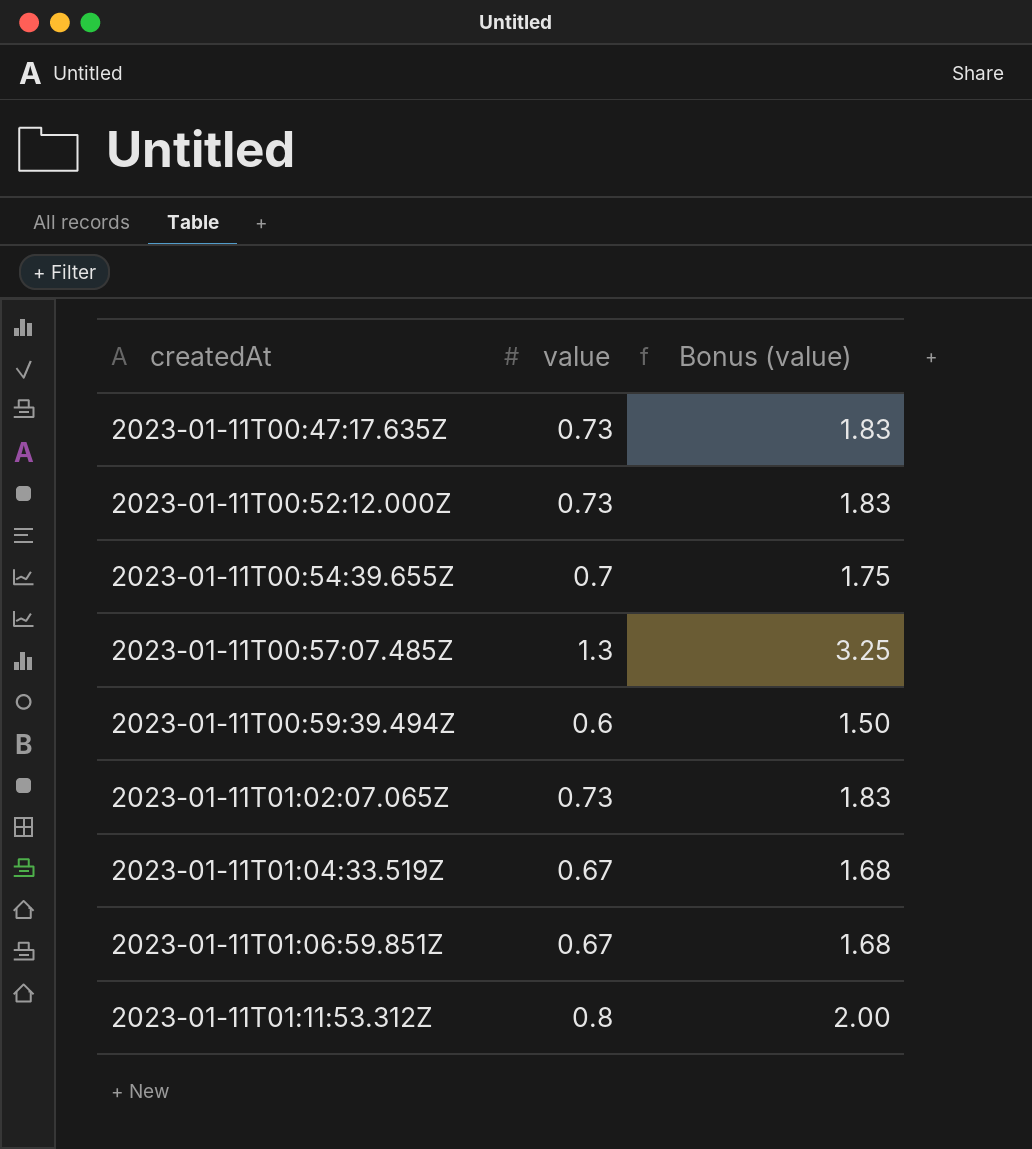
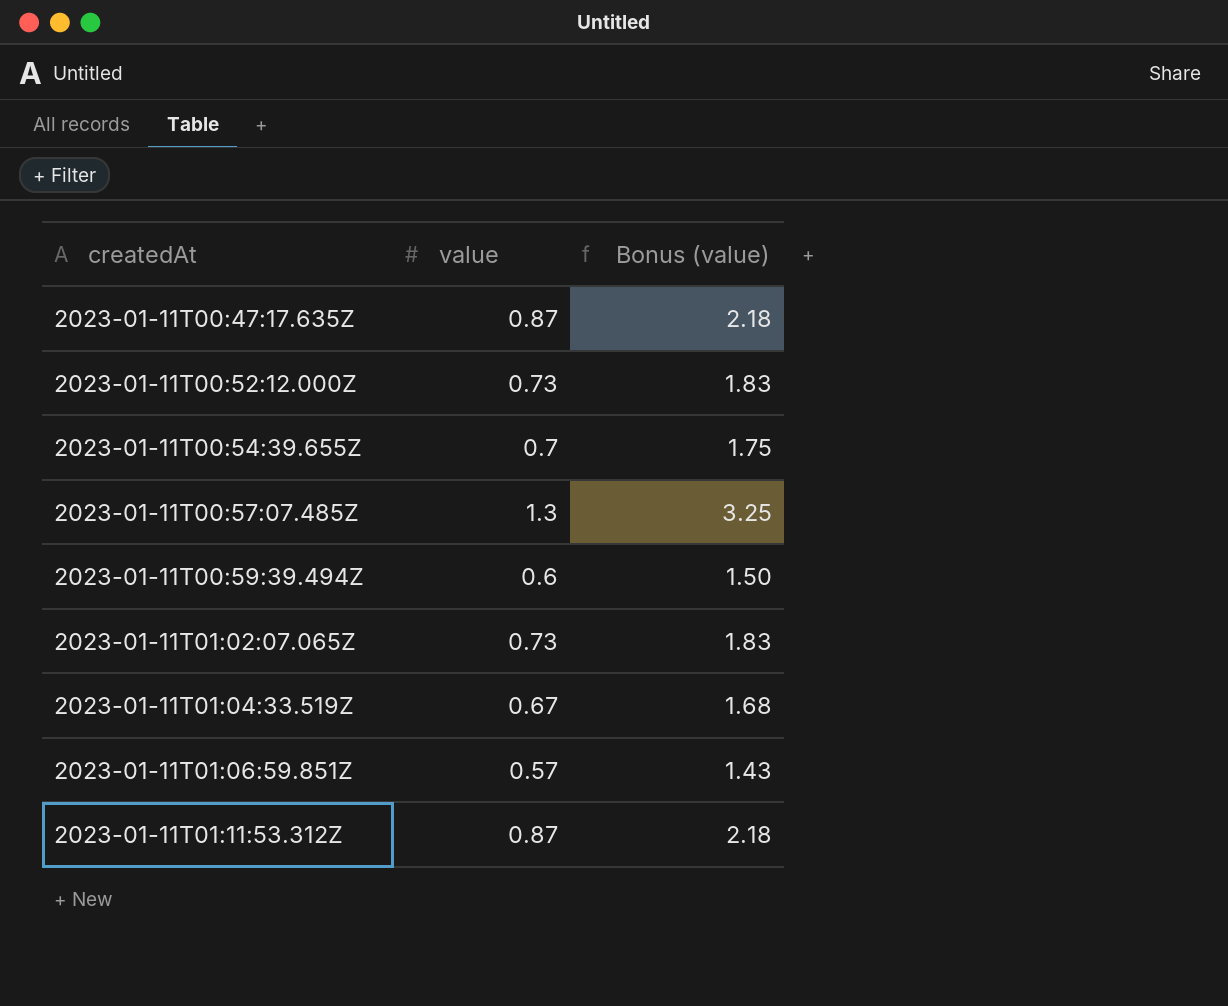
2023-01-11T00:47:17.635Z | value: 0.73 -> 0.87
2023-01-11T00:47:17.635Z | Bonus (value): 1.83 -> 2.18
2023-01-11T01:06:59.851Z | value: 0.67 -> 0.57
2023-01-11T01:06:59.851Z | Bonus (value): 1.68 -> 1.43
2023-01-11T01:11:53.312Z | value: 0.8 -> 0.87
2023-01-11T01:11:53.312Z | Bonus (value): 2.00 -> 2.18

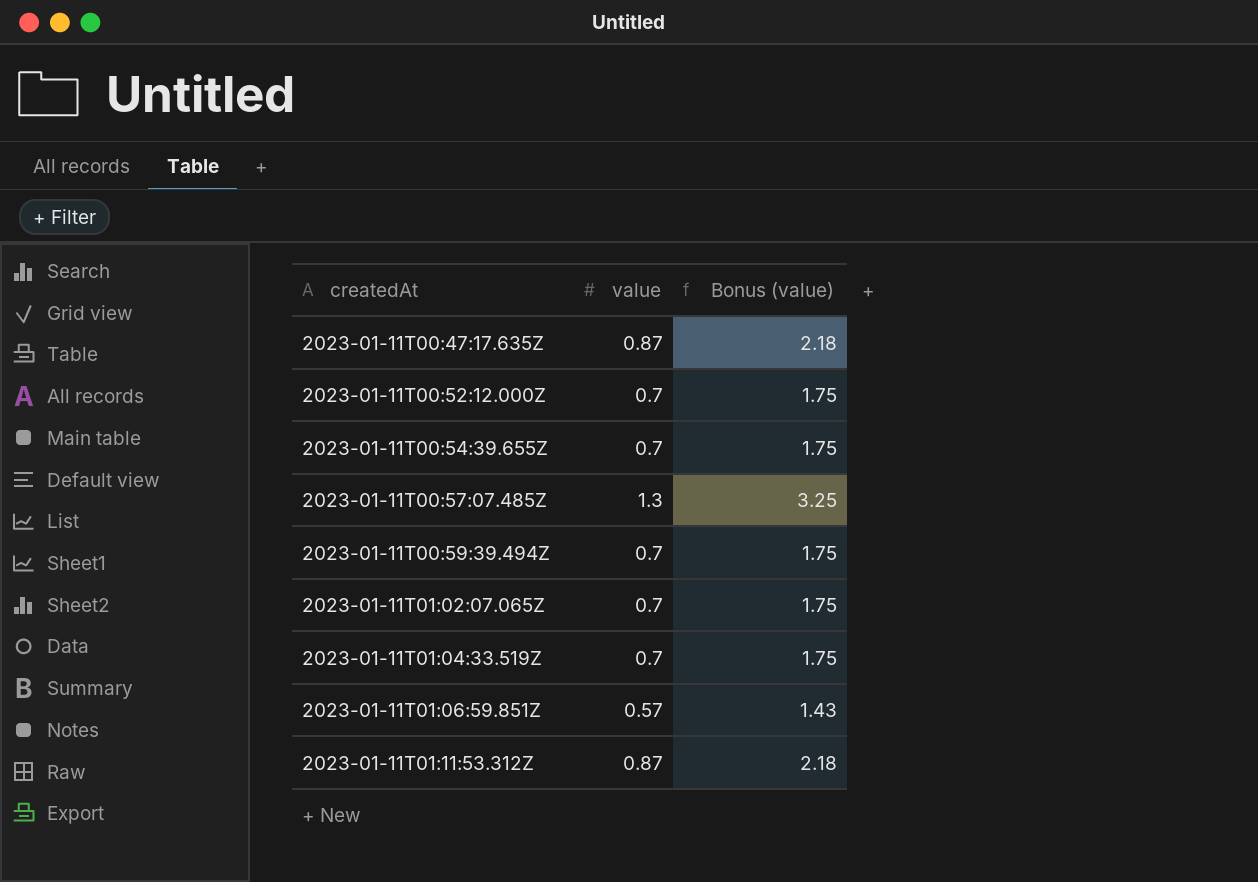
2023-01-11T00:52:12.000Z | value: 0.73 -> 0.7
2023-01-11T00:52:12.000Z | Bonus (value): 1.83 -> 1.75
2023-01-11T00:59:39.494Z | value: 0.6 -> 0.7
2023-01-11T00:59:39.494Z | Bonus (value): 1.50 -> 1.75
2023-01-11T01:02:07.065Z | value: 0.73 -> 0.7
2023-01-11T01:02:07.065Z | Bonus (value): 1.83 -> 1.75
2023-01-11T01:04:33.519Z | value: 0.67 -> 0.7
2023-01-11T01:04:33.519Z | Bonus (value): 1.68 -> 1.75

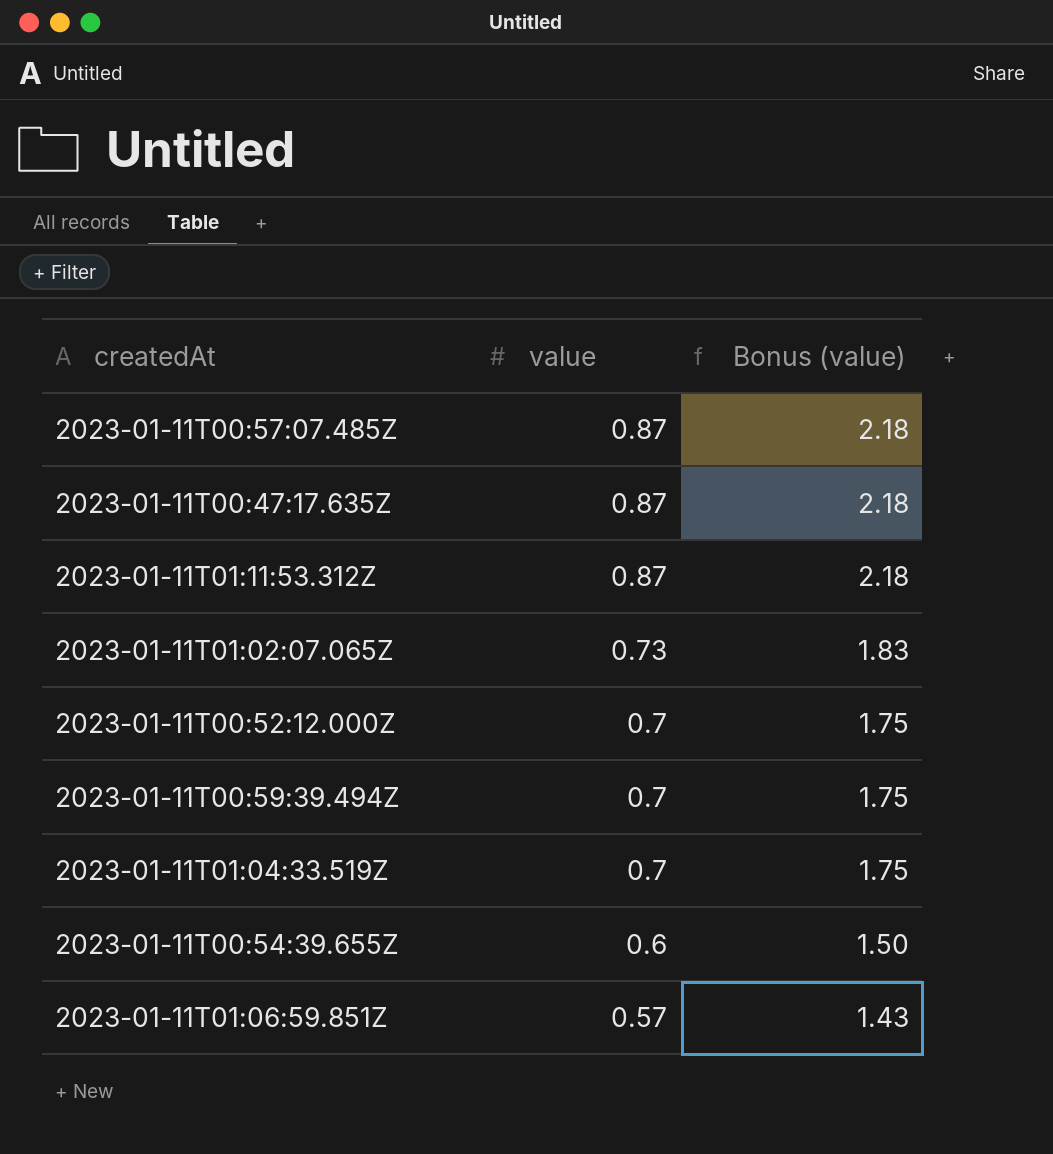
row order: createdAt ascending -> value descending
2023-01-11T00:57:07.485Z | value: 1.3 -> 0.87
2023-01-11T00:57:07.485Z | Bonus (value): 3.25 -> 2.18
2023-01-11T01:02:07.065Z | value: 0.7 -> 0.73
2023-01-11T01:02:07.065Z | Bonus (value): 1.75 -> 1.83
2023-01-11T00:54:39.655Z | value: 0.7 -> 0.6
2023-01-11T00:54:39.655Z | Bonus (value): 1.75 -> 1.50

